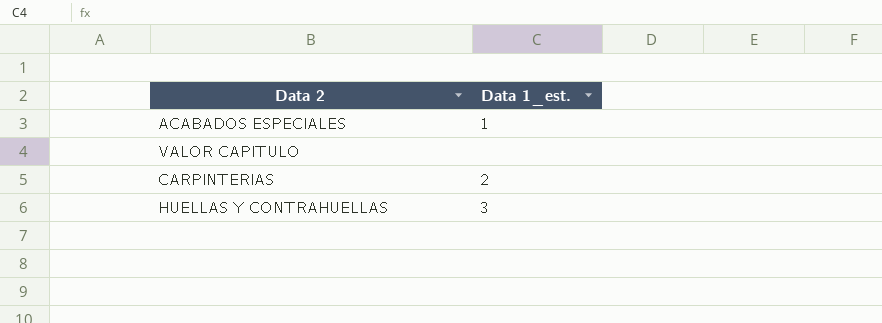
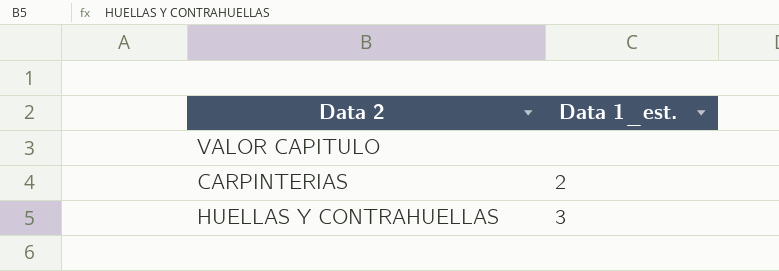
row ACABADOS ESPECIALES: 1 -> none

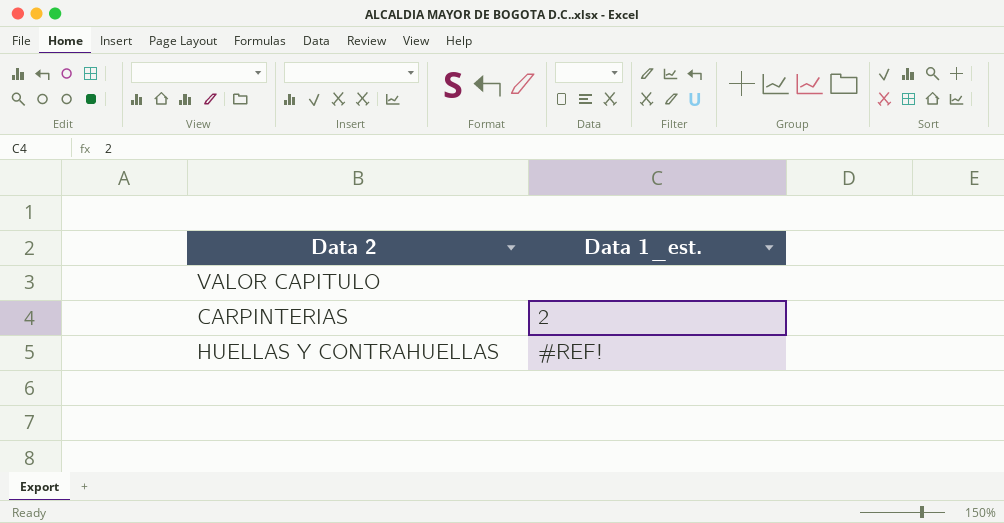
HUELLAS Y CONTRAHUELLAS | Data 1_est.: 3 -> #REF!

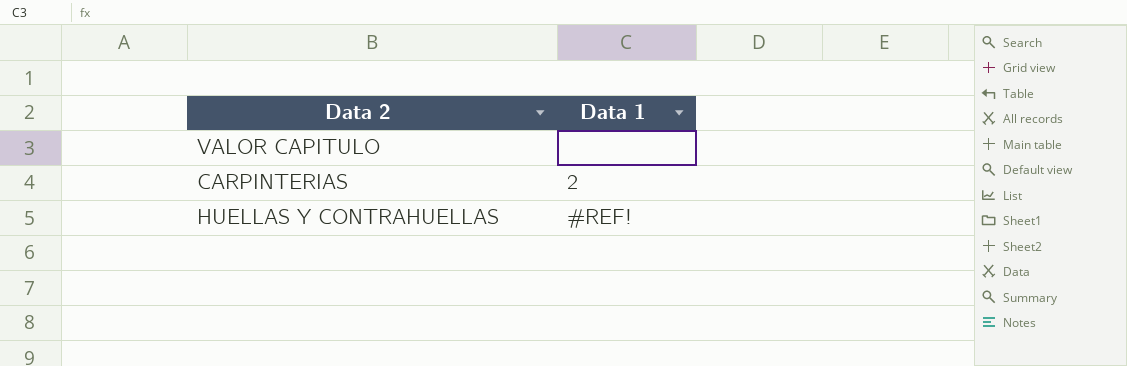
column name: Data 1_est. -> Data 1

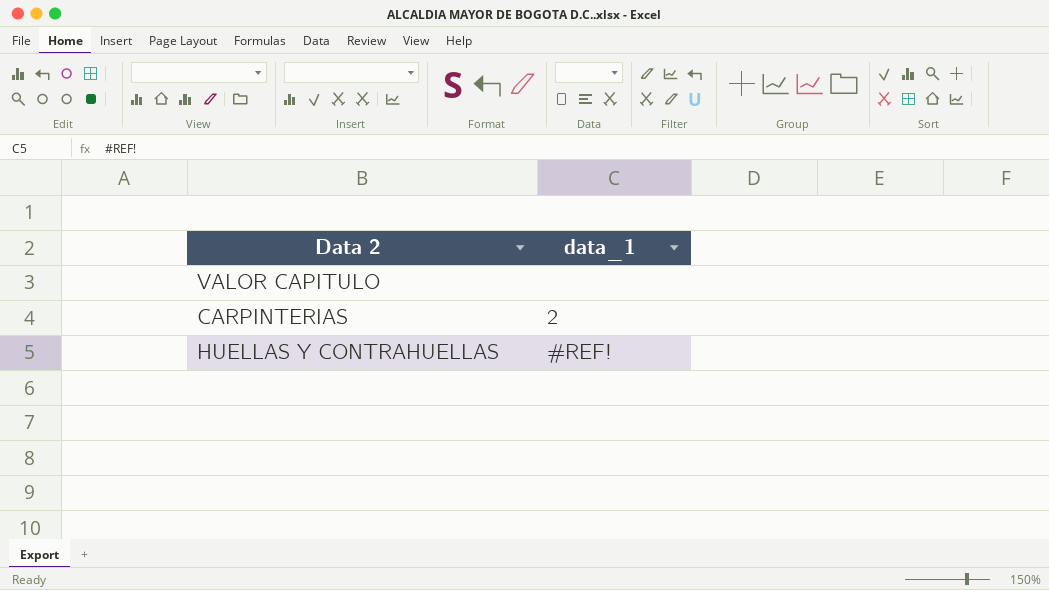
column name: Data 1 -> data_1

